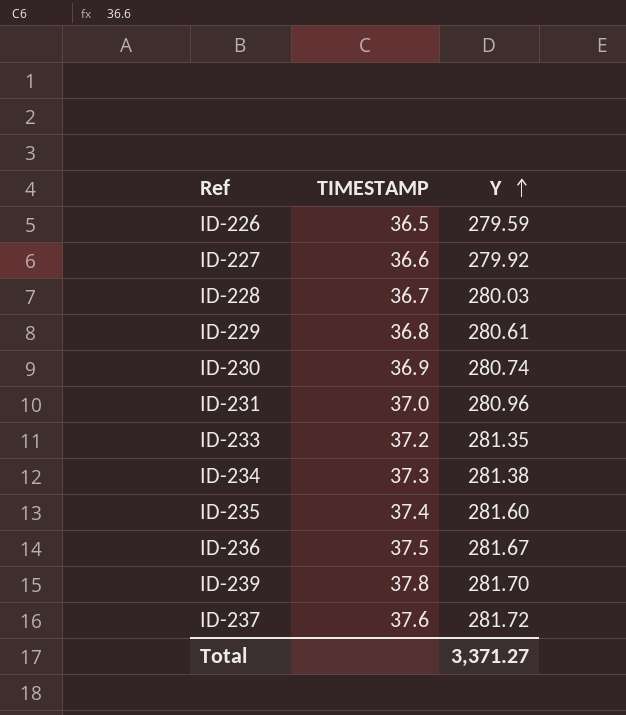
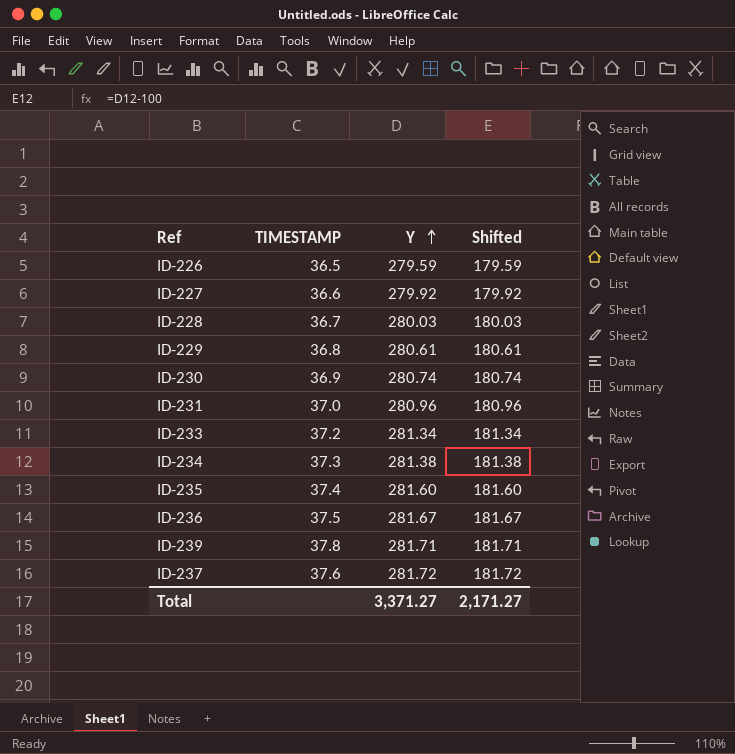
column Shifted | formula: none -> [Y] - 100
ID-233 | Y: 281.35 -> 281.34
ID-239 | Y: 281.70 -> 281.71

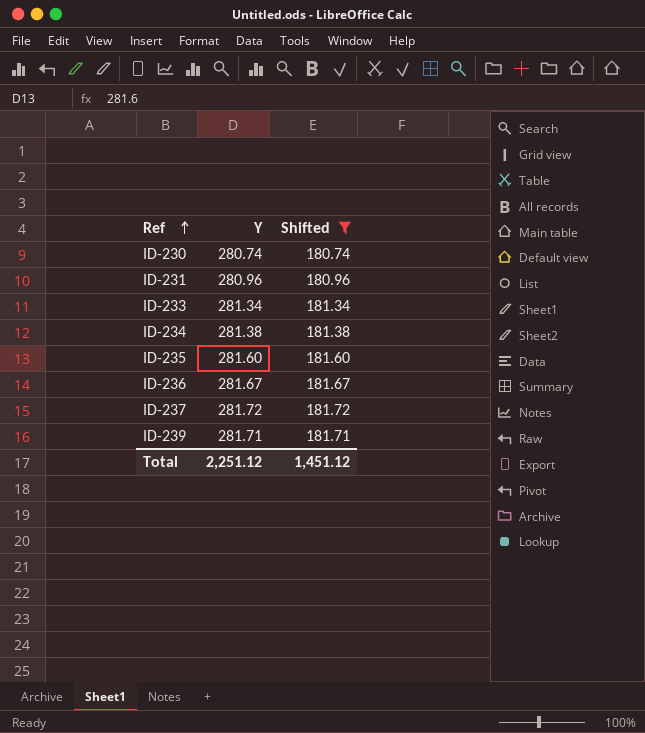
filter: none -> Shifted >= 180.74
row order: Y ascending -> Ref ascending
column TIMESTAMP | position: 2 -> none
Total | Y: 3,371.27 -> 2,251.12
Total | Shifted: 2,171.27 -> 1,451.12

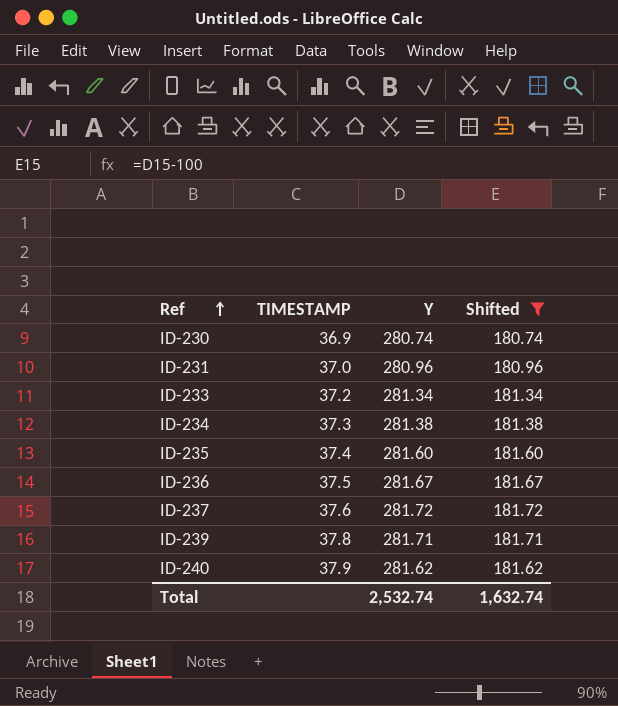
column TIMESTAMP | position: none -> 2
row ID-240: none -> 37.9 | 281.62 | 181.62
Total | Y: 2,251.12 -> 2,532.74
Total | Shifted: 1,451.12 -> 1,632.74

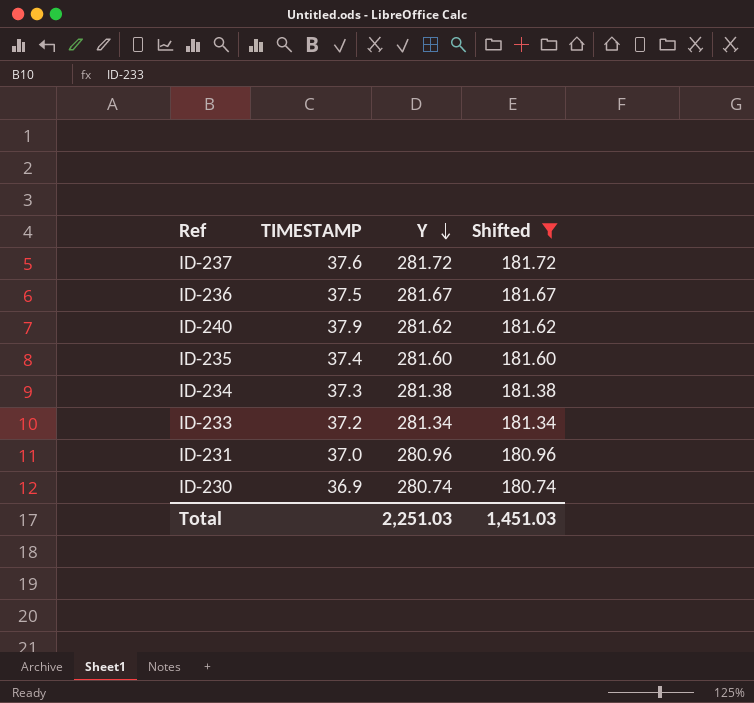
row order: Ref ascending -> Y descending
row ID-239: 37.8 | 281.71 | 181.71 -> none
Total | Y: 2,532.74 -> 2,251.03
Total | Shifted: 1,632.74 -> 1,451.03

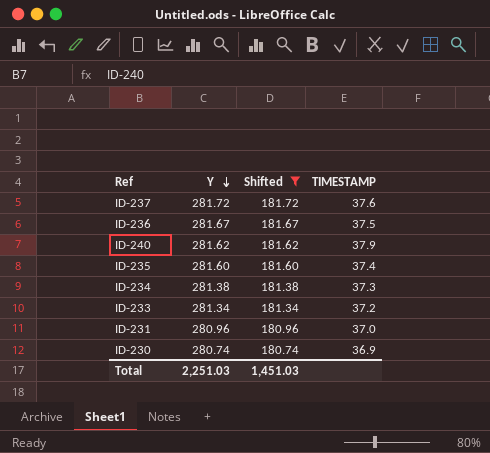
column TIMESTAMP | position: 2 -> 4

